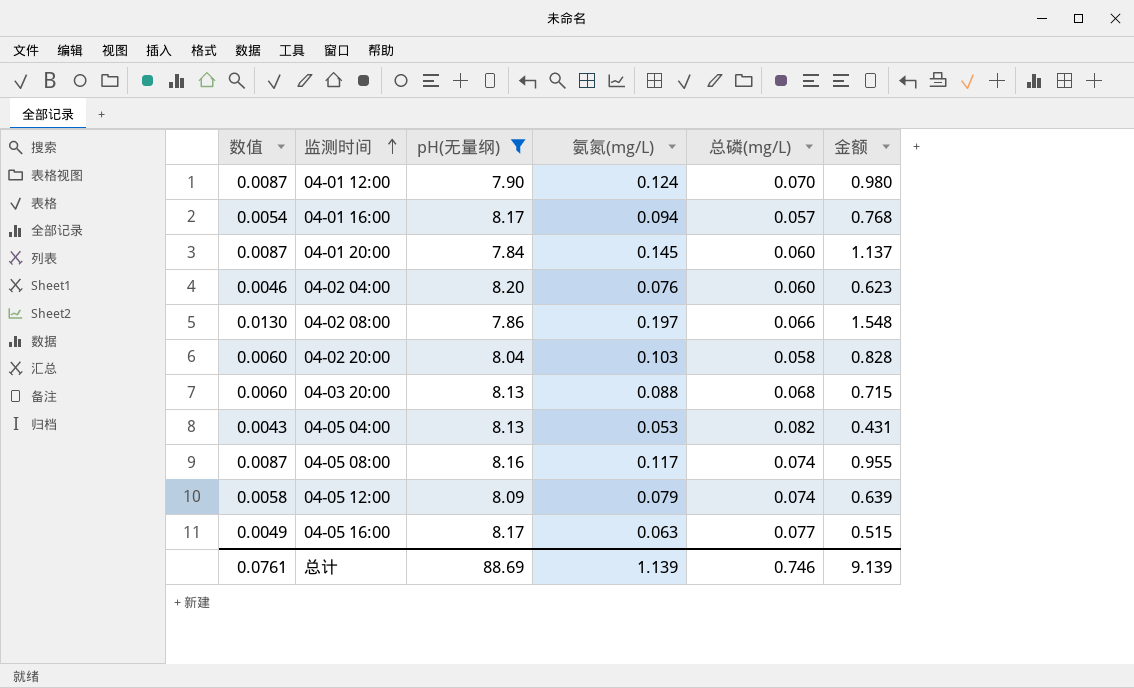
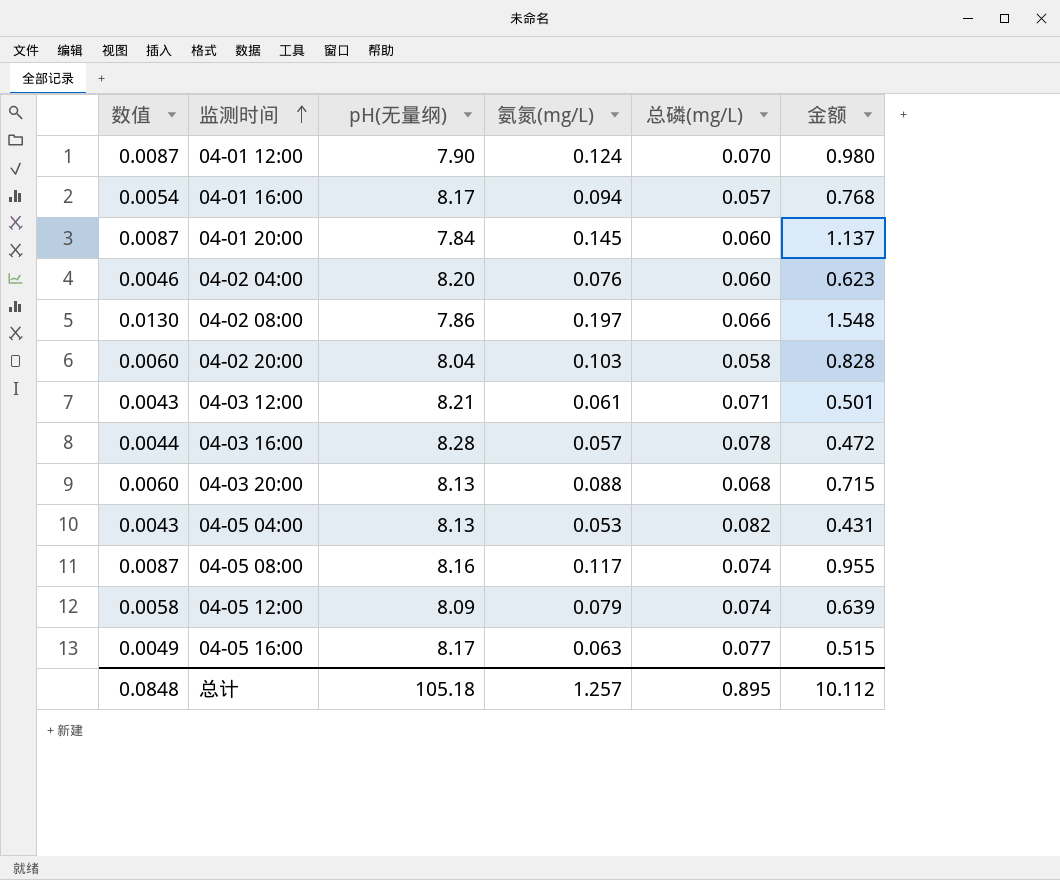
filter: pH(无量纲) <= 8.20 -> none
总计 | 数值: 0.0761 -> 0.0848
总计 | pH(无量纲): 88.69 -> 105.18
总计 | 氨氮(mg/L): 1.139 -> 1.257
总计 | 总磷(mg/L): 0.746 -> 0.895
总计 | 金额: 9.139 -> 10.112

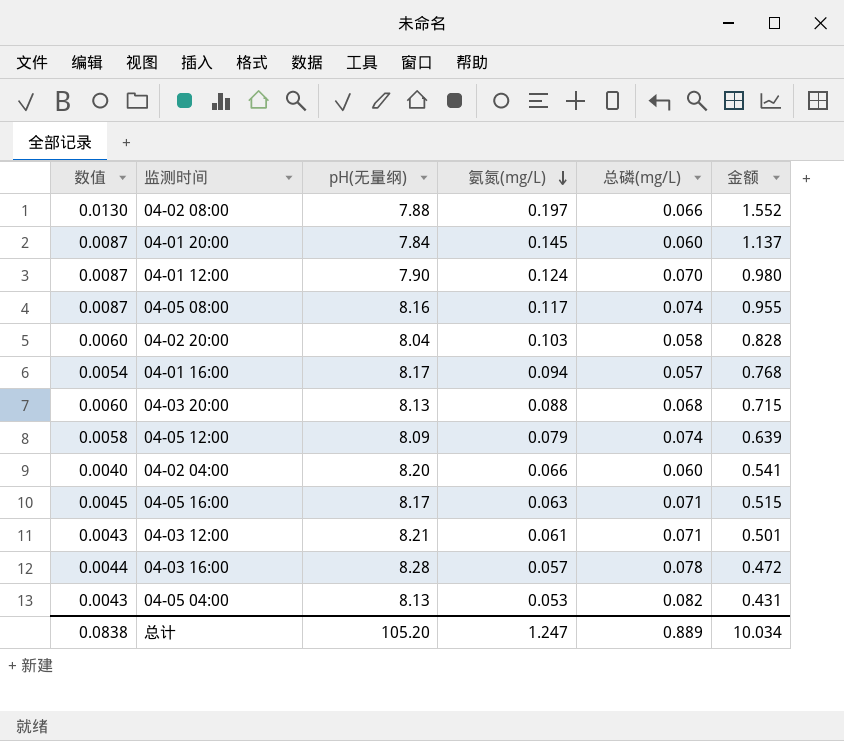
row order: 监测时间 ascending -> 氨氮(mg/L) descending
04-02 08:00 | pH(无量纲): 7.86 -> 7.88
04-02 08:00 | 金额: 1.548 -> 1.552
04-02 04:00 | 数值: 0.0046 -> 0.0040
04-02 04:00 | 氨氮(mg/L): 0.076 -> 0.066
04-02 04:00 | 金额: 0.623 -> 0.541
04-05 16:00 | 数值: 0.0049 -> 0.0045
04-05 16:00 | 总磷(mg/L): 0.077 -> 0.071
总计 | 数值: 0.0848 -> 0.0838
总计 | pH(无量纲): 105.18 -> 105.20
总计 | 氨氮(mg/L): 1.257 -> 1.247
总计 | 总磷(mg/L): 0.895 -> 0.889
总计 | 金额: 10.112 -> 10.034

